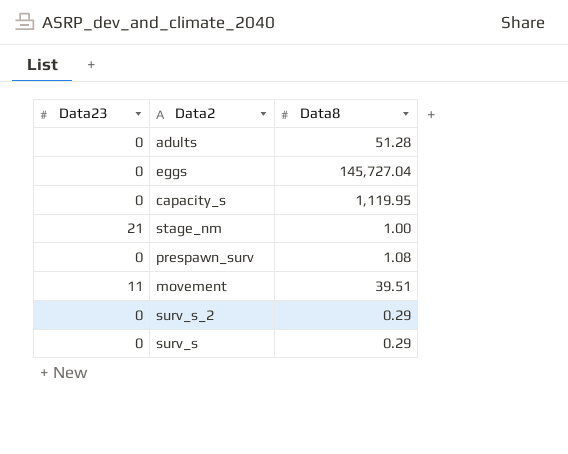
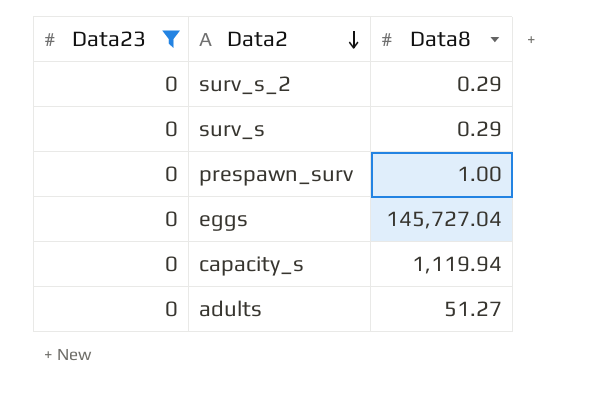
filter: none -> Data23 = 0
row order: none -> Data2 descending
prespawn_surv | Data8: 1.08 -> 1.00
capacity_s | Data8: 1,119.95 -> 1,119.94
adults | Data8: 51.28 -> 51.27

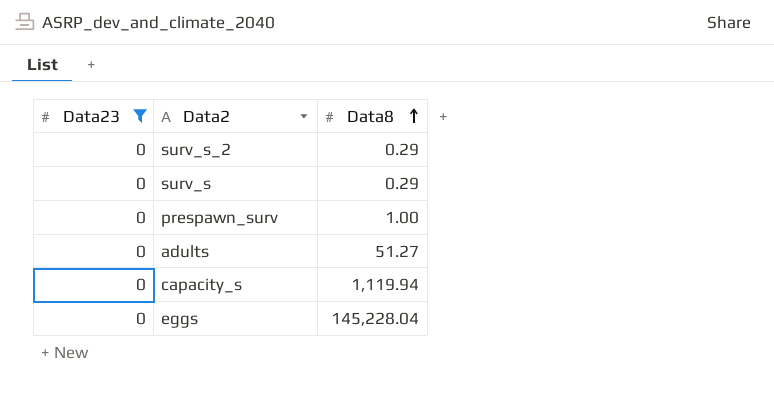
row order: Data2 descending -> Data8 ascending
eggs | Data8: 145,727.04 -> 145,228.04

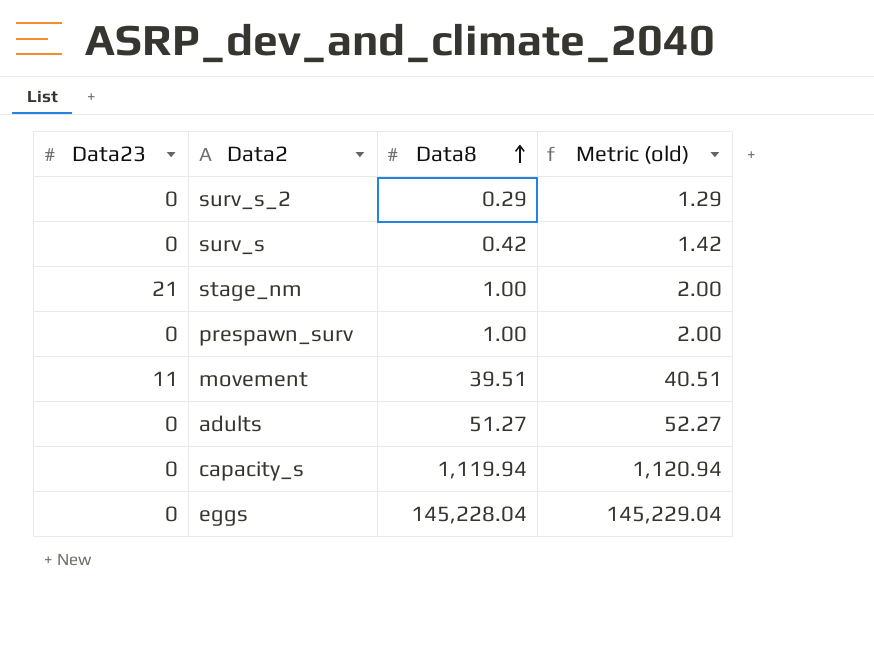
filter: Data23 = 0 -> none
column Metric (old) | formula: none -> [Data8] + 1
surv_s | Data8: 0.29 -> 0.42

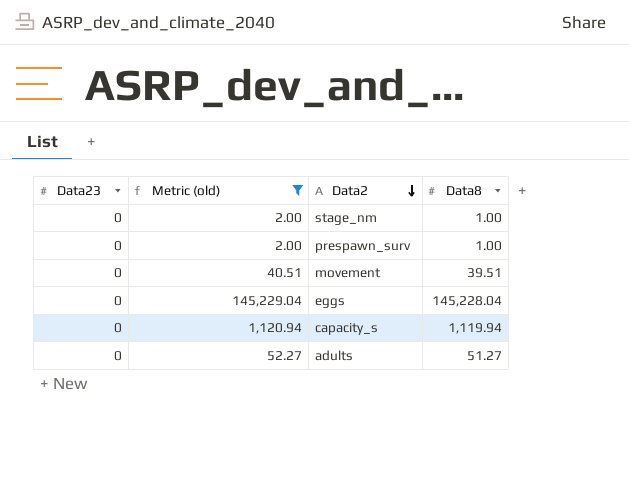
filter: none -> Metric (old) >= 2.00
row order: Data8 ascending -> Data2 descending
column Metric (old) | position: 4 -> 2
stage_nm | Data23: 21 -> 0
movement | Data23: 11 -> 0

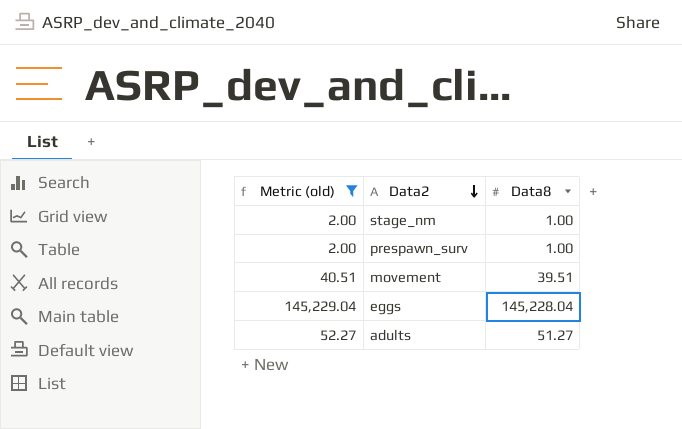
column Data23 | position: 1 -> none
row capacity_s: 0 | 1,120.94 | 1,119.94 -> none

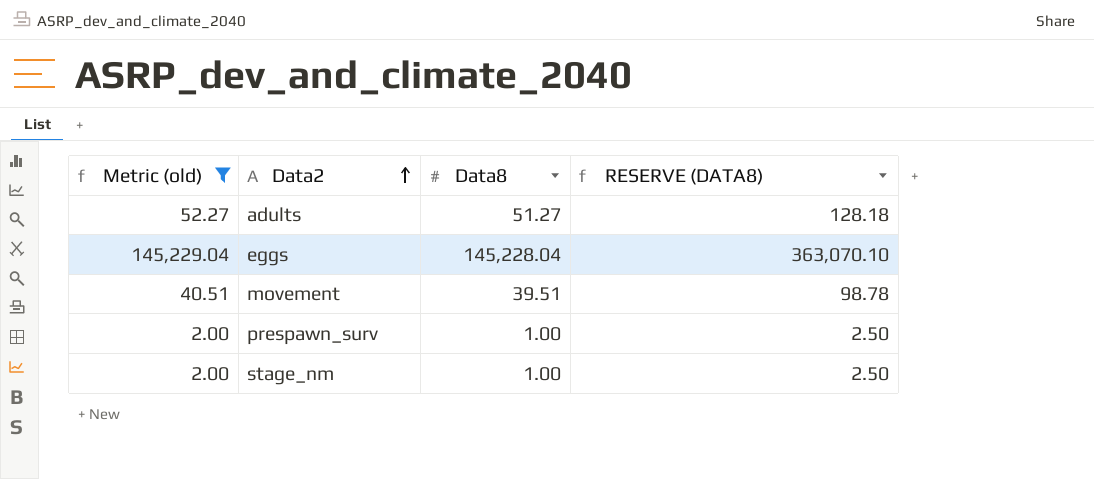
row order: Data2 descending -> Data2 ascending
column RESERVE (DATA8) | formula: none -> [Data8] * 2.5

